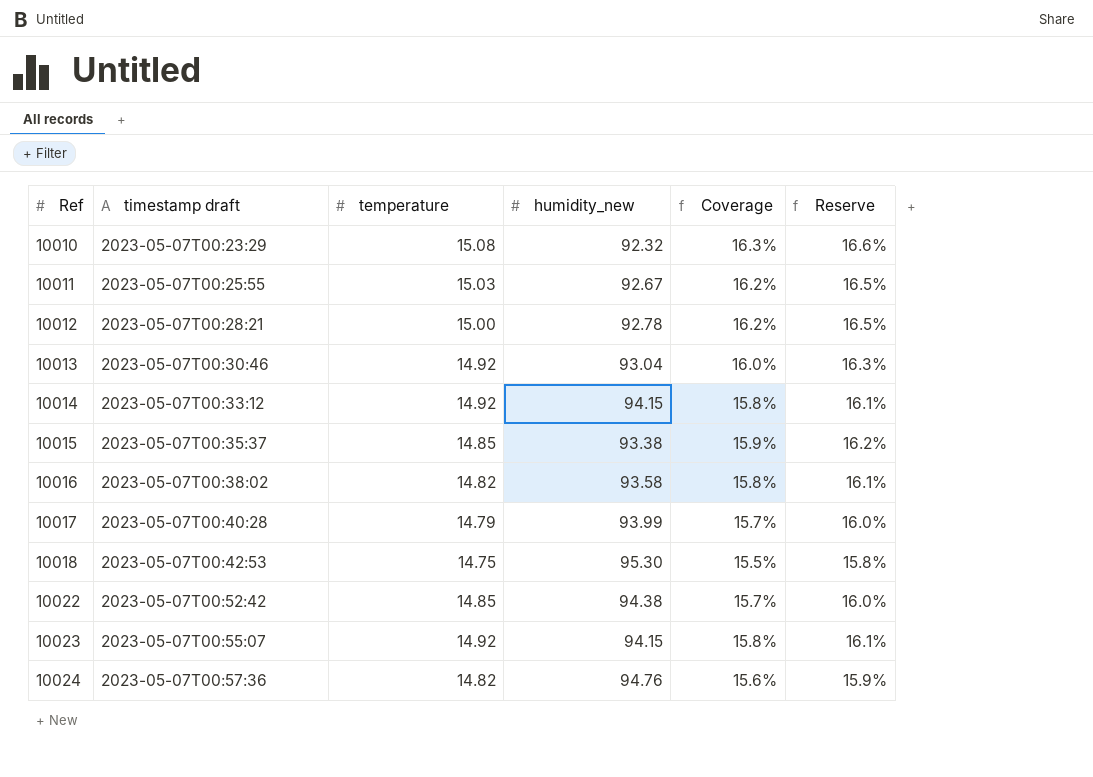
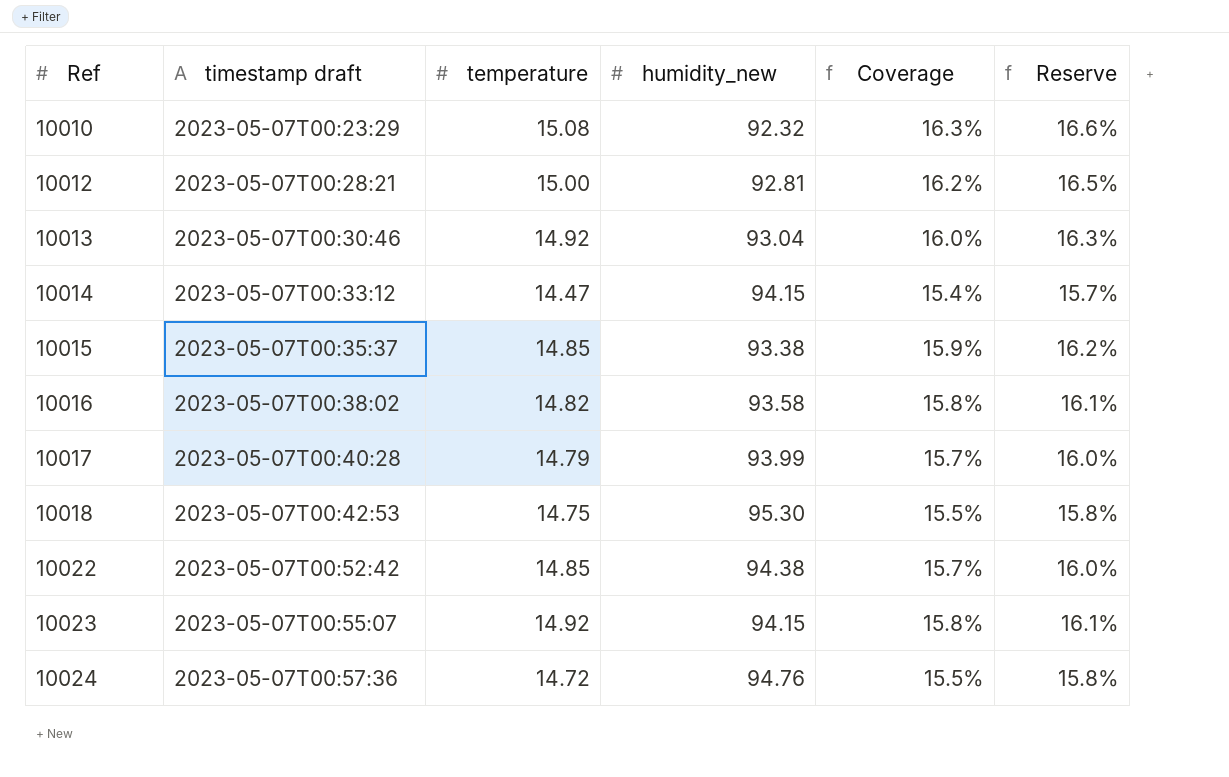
row 10011: 2023-05-07T00:25:55 | 15.03 | 92.67 | 16.2% | 16.5% -> none
10012 | humidity_new: 92.78 -> 92.81
10014 | temperature: 14.92 -> 14.47
10014 | Coverage: 15.8% -> 15.4%
10014 | Reserve: 16.1% -> 15.7%
10024 | temperature: 14.82 -> 14.72
10024 | Coverage: 15.6% -> 15.5%
10024 | Reserve: 15.9% -> 15.8%

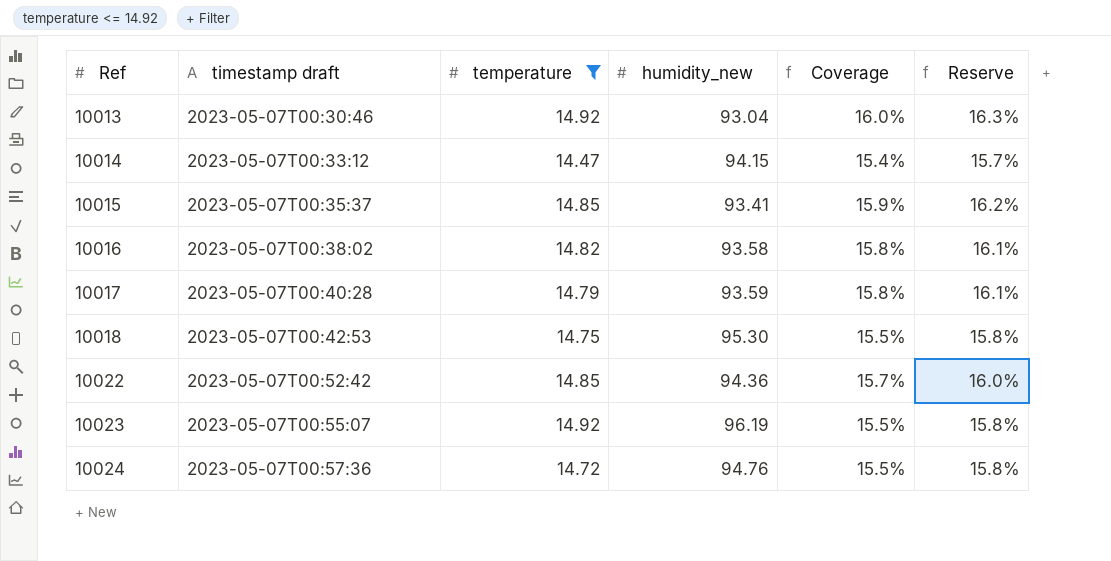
filter: none -> temperature <= 14.92
10015 | humidity_new: 93.38 -> 93.41
10017 | humidity_new: 93.99 -> 93.59
10017 | Coverage: 15.7% -> 15.8%
10017 | Reserve: 16.0% -> 16.1%
10022 | humidity_new: 94.38 -> 94.36
10023 | humidity_new: 94.15 -> 96.19
10023 | Coverage: 15.8% -> 15.5%
10023 | Reserve: 16.1% -> 15.8%

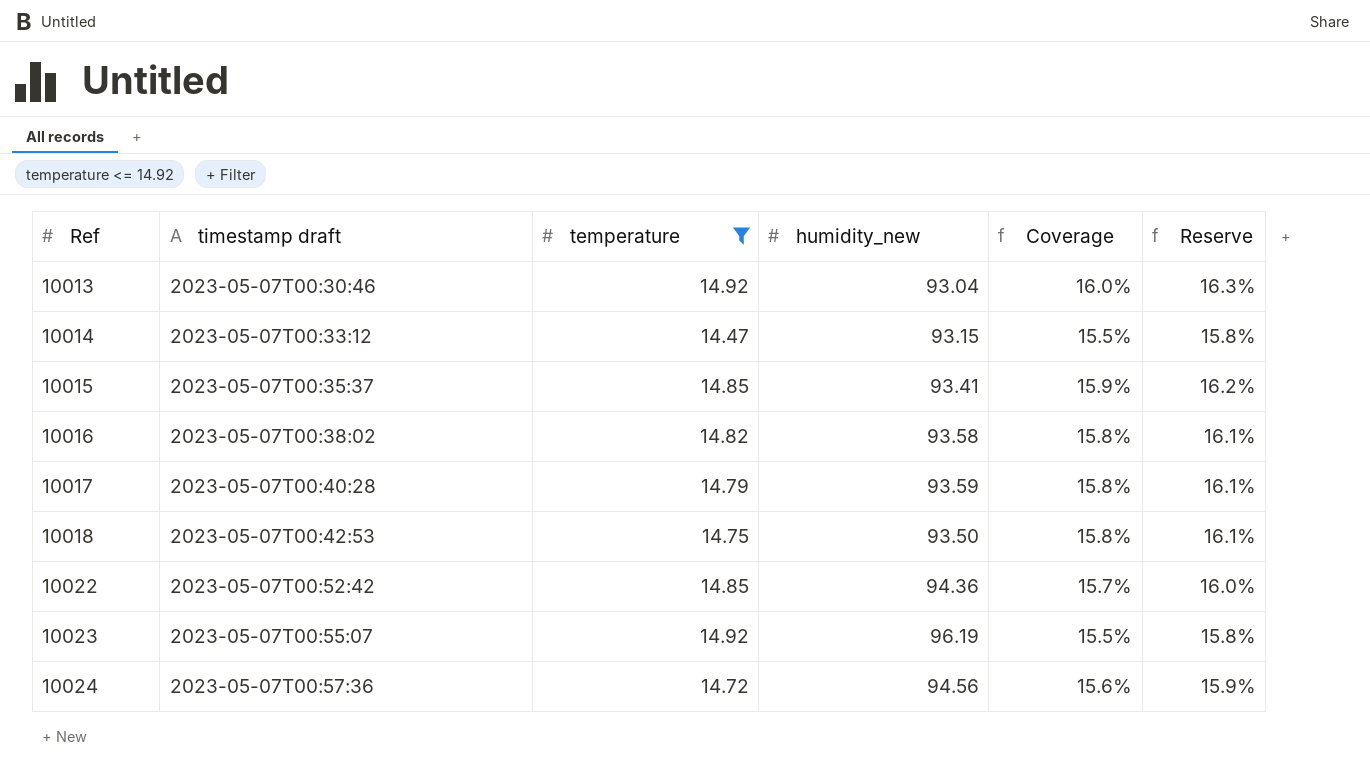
10014 | humidity_new: 94.15 -> 93.15
10014 | Coverage: 15.4% -> 15.5%
10014 | Reserve: 15.7% -> 15.8%
10018 | humidity_new: 95.30 -> 93.50
10018 | Coverage: 15.5% -> 15.8%
10018 | Reserve: 15.8% -> 16.1%
10024 | humidity_new: 94.76 -> 94.56
10024 | Coverage: 15.5% -> 15.6%
10024 | Reserve: 15.8% -> 15.9%

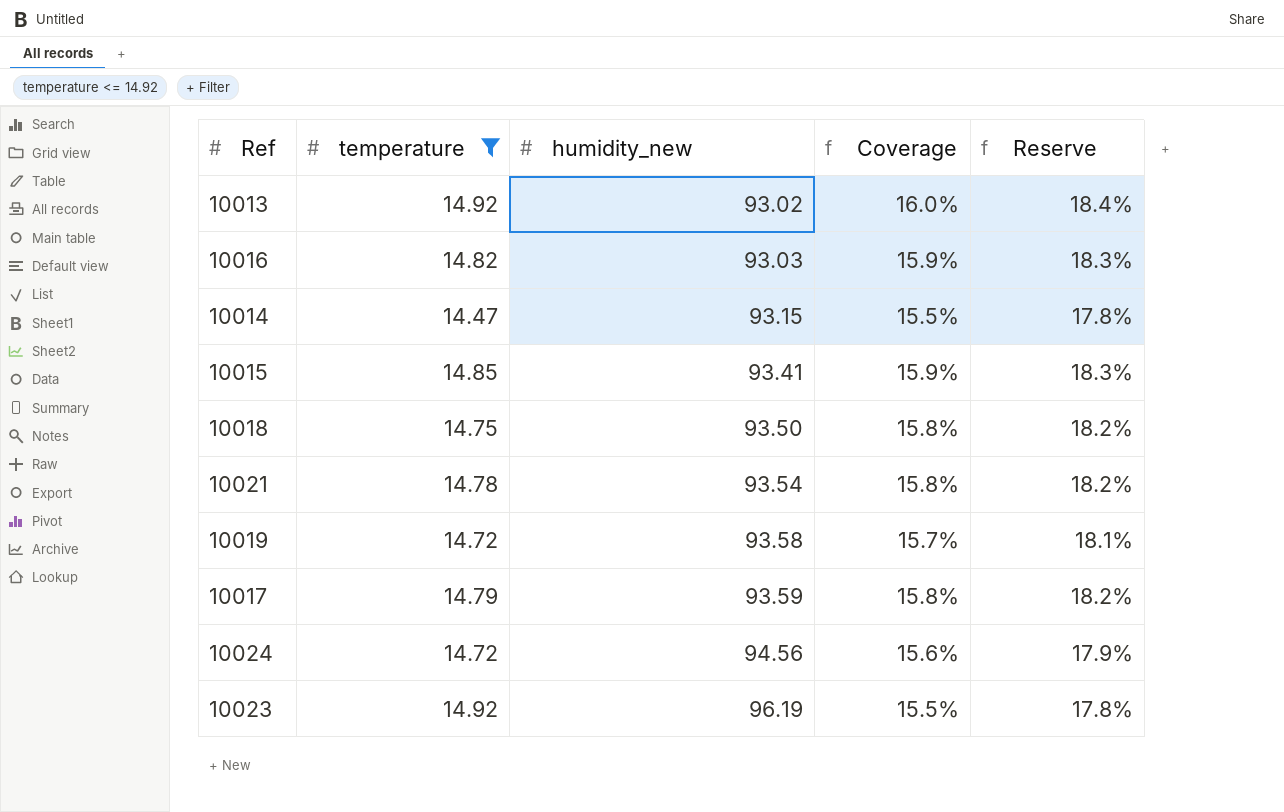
row order: Ref ascending -> humidity_new ascending
column timestamp draft | position: 2 -> none
column Reserve | formula: [Coverage] * 1.02 -> [Coverage] * 1.15
row 10022: 2023-05-07T00:52:42 | 14.85 | 94.36 | 15.7% | 16.0% -> none
10013 | humidity_new: 93.04 -> 93.02
10016 | humidity_new: 93.58 -> 93.03
10016 | Coverage: 15.8% -> 15.9%
row 10021: none -> 14.78 | 93.54 | 15.8% | 18.2%
row 10019: none -> 14.72 | 93.58 | 15.7% | 18.1%

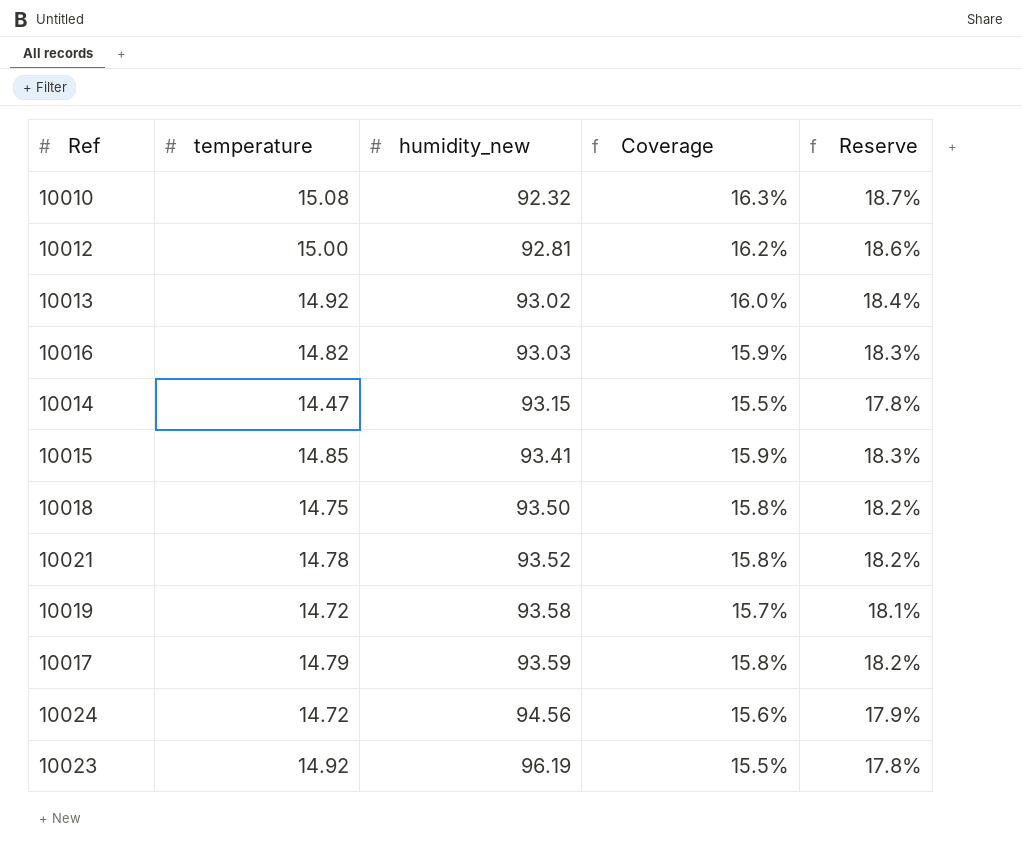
filter: temperature <= 14.92 -> none
10021 | humidity_new: 93.54 -> 93.52

